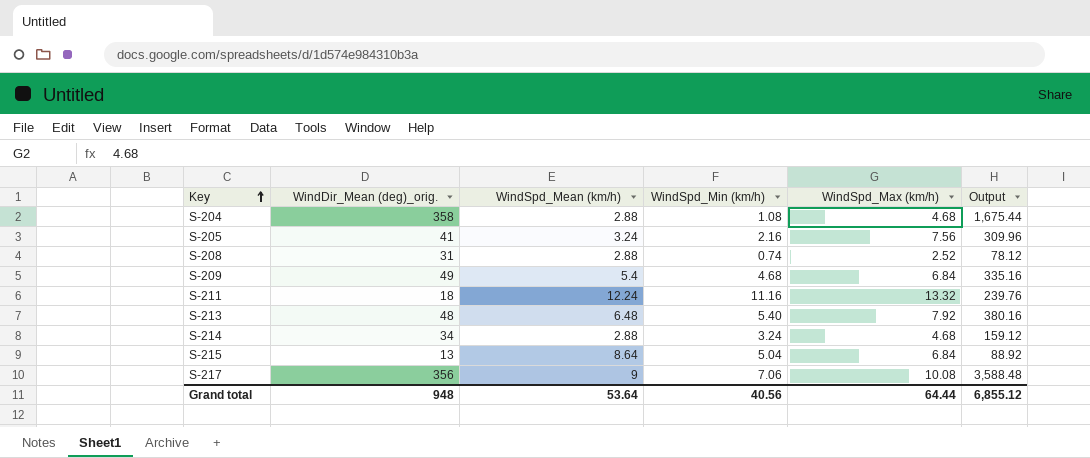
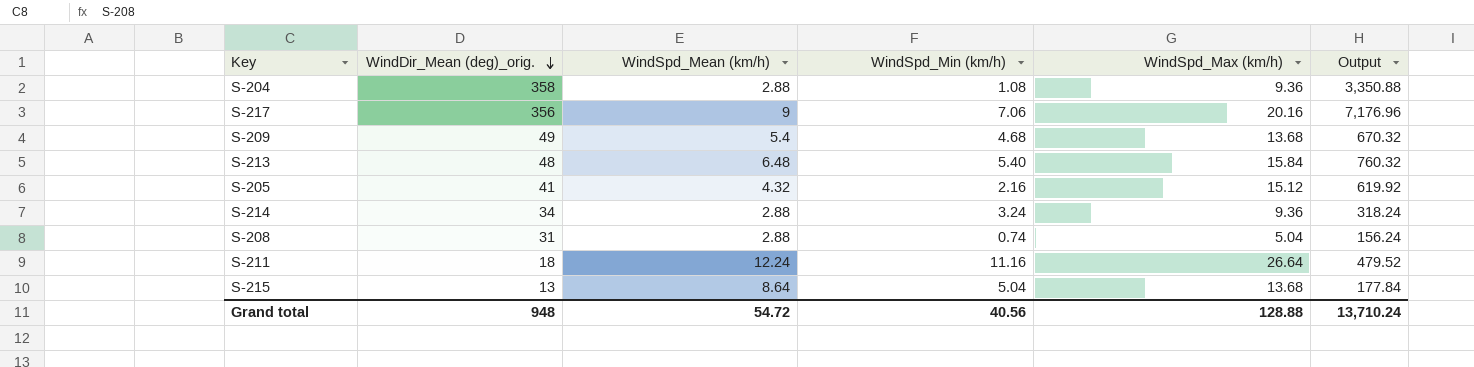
row order: Key ascending -> WindDir_Mean (deg)_orig. descending
S-204 | WindSpd_Max (km/h): 4.68 -> 9.36
S-204 | Output: 1,675.44 -> 3,350.88
S-217 | WindSpd_Max (km/h): 10.08 -> 20.16
S-217 | Output: 3,588.48 -> 7,176.96
S-209 | WindSpd_Max (km/h): 6.84 -> 13.68
S-209 | Output: 335.16 -> 670.32
S-213 | WindSpd_Max (km/h): 7.92 -> 15.84
S-213 | Output: 380.16 -> 760.32
S-205 | WindSpd_Mean (km/h): 3.24 -> 4.32
S-205 | WindSpd_Max (km/h): 7.56 -> 15.12
S-205 | Output: 309.96 -> 619.92
S-214 | WindSpd_Max (km/h): 4.68 -> 9.36
S-214 | Output: 159.12 -> 318.24
S-208 | WindSpd_Max (km/h): 2.52 -> 5.04
S-208 | Output: 78.12 -> 156.24
S-211 | WindSpd_Max (km/h): 13.32 -> 26.64
S-211 | Output: 239.76 -> 479.52
S-215 | WindSpd_Max (km/h): 6.84 -> 13.68
S-215 | Output: 88.92 -> 177.84
Grand total | WindSpd_Mean (km/h): 53.64 -> 54.72
Grand total | WindSpd_Max (km/h): 64.44 -> 128.88
Grand total | Output: 6,855.12 -> 13,710.24

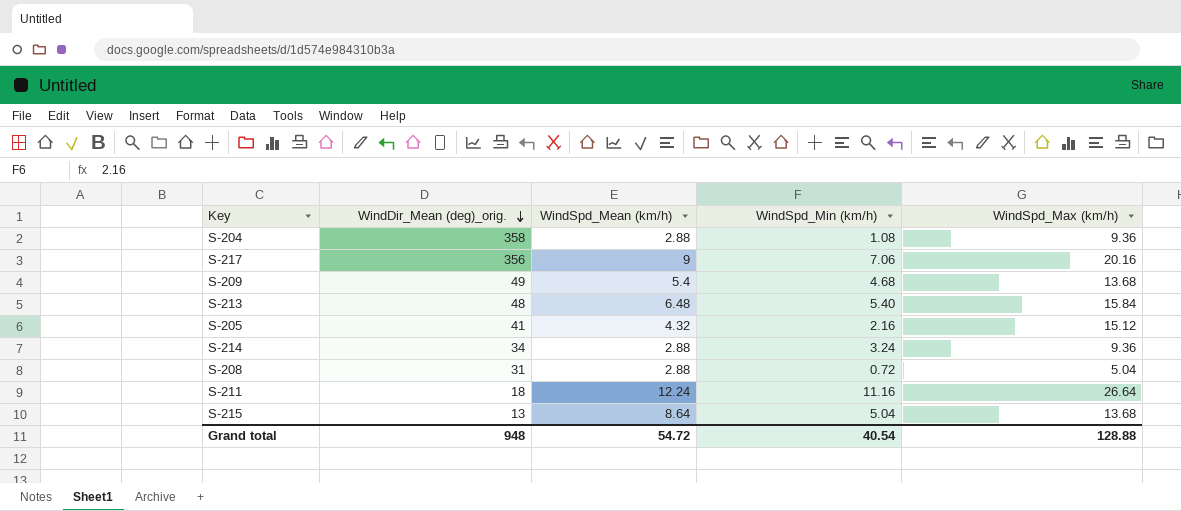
column Output | formula: [WindDir_Mean (deg)_orig.] * [WindSpd_Max (km/h)] -> none
S-208 | WindSpd_Min (km/h): 0.74 -> 0.72
Grand total | WindSpd_Min (km/h): 40.56 -> 40.54

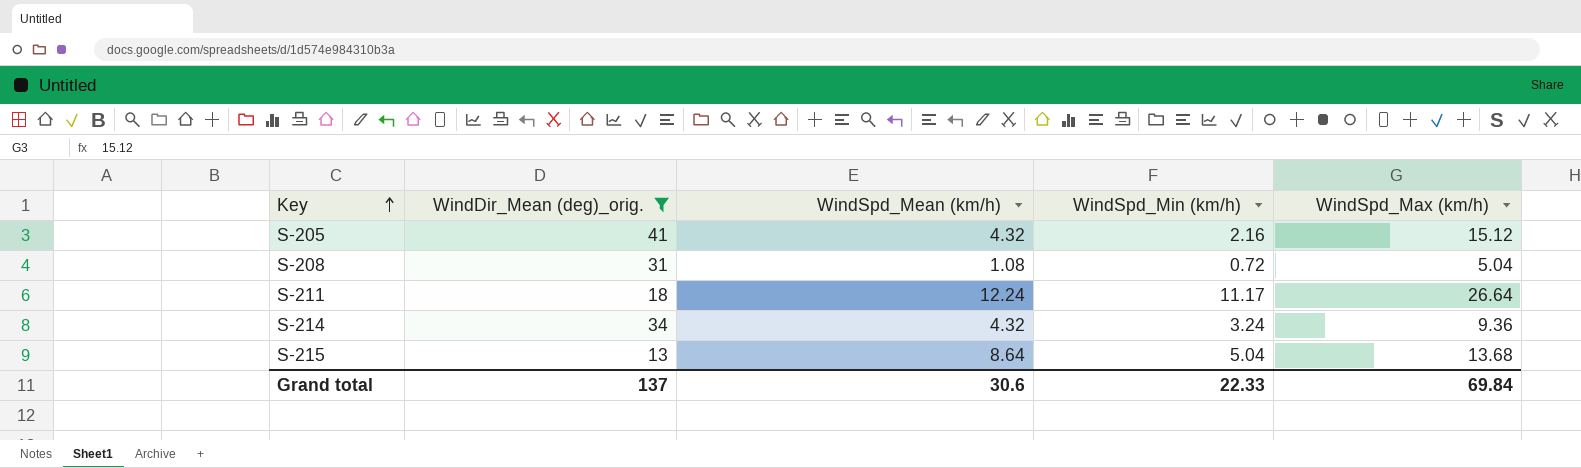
filter: none -> WindDir_Mean (deg)_orig. <= 41
row order: WindDir_Mean (deg)_orig. descending -> Key ascending
S-208 | WindSpd_Mean (km/h): 2.88 -> 1.08
S-211 | WindSpd_Min (km/h): 11.16 -> 11.17
S-214 | WindSpd_Mean (km/h): 2.88 -> 4.32
Grand total | WindDir_Mean (deg)_orig.: 948 -> 137
Grand total | WindSpd_Mean (km/h): 54.72 -> 30.6
Grand total | WindSpd_Min (km/h): 40.54 -> 22.33
Grand total | WindSpd_Max (km/h): 128.88 -> 69.84

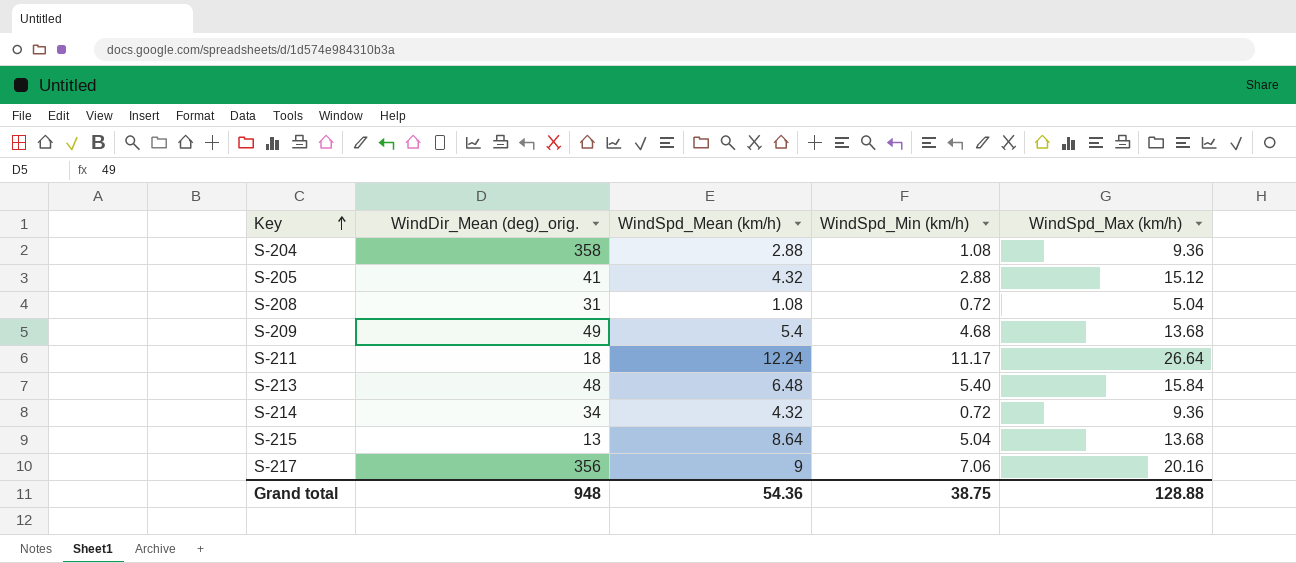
filter: WindDir_Mean (deg)_orig. <= 41 -> none
S-205 | WindSpd_Min (km/h): 2.16 -> 2.88
S-214 | WindSpd_Min (km/h): 3.24 -> 0.72
Grand total | WindDir_Mean (deg)_orig.: 137 -> 948
Grand total | WindSpd_Mean (km/h): 30.6 -> 54.36
Grand total | WindSpd_Min (km/h): 22.33 -> 38.75
Grand total | WindSpd_Max (km/h): 69.84 -> 128.88

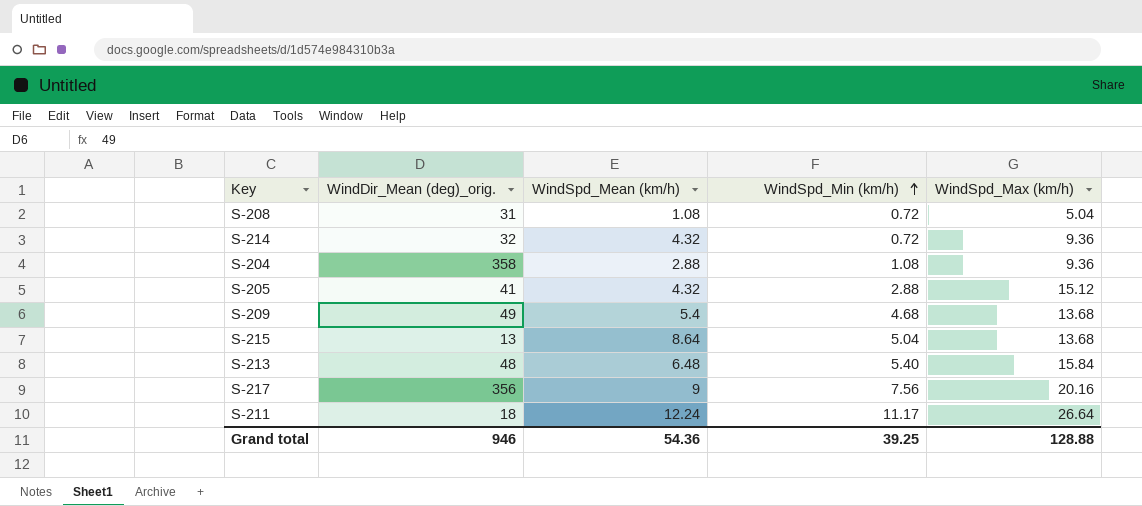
row order: Key ascending -> WindSpd_Min (km/h) ascending
S-214 | WindDir_Mean (deg)_orig.: 34 -> 32
S-217 | WindSpd_Min (km/h): 7.06 -> 7.56
Grand total | WindDir_Mean (deg)_orig.: 948 -> 946
Grand total | WindSpd_Min (km/h): 38.75 -> 39.25

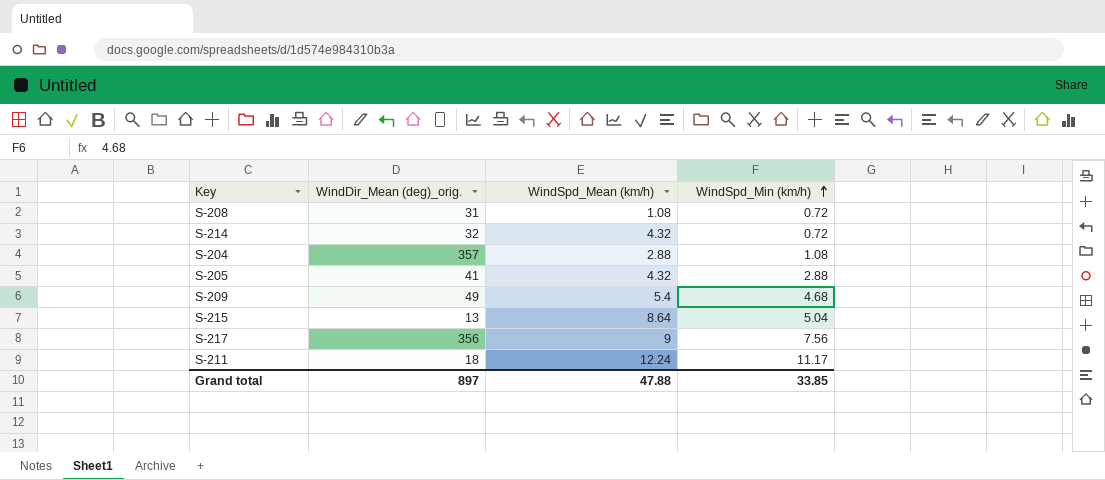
column WindSpd_Max (km/h) | position: 5 -> none
row S-213: 48 | 6.48 | 5.40 | 15.84 -> none
S-204 | WindDir_Mean (deg)_orig.: 358 -> 357
Grand total | WindDir_Mean (deg)_orig.: 946 -> 897
Grand total | WindSpd_Mean (km/h): 54.36 -> 47.88
Grand total | WindSpd_Min (km/h): 39.25 -> 33.85

